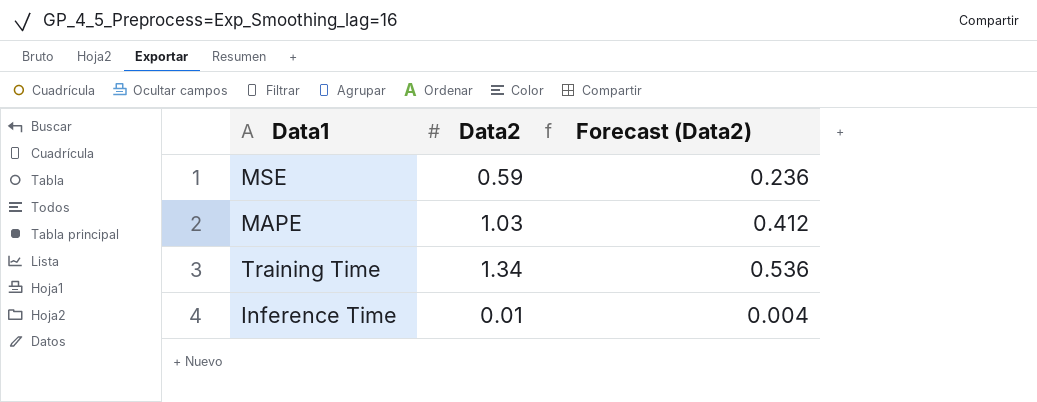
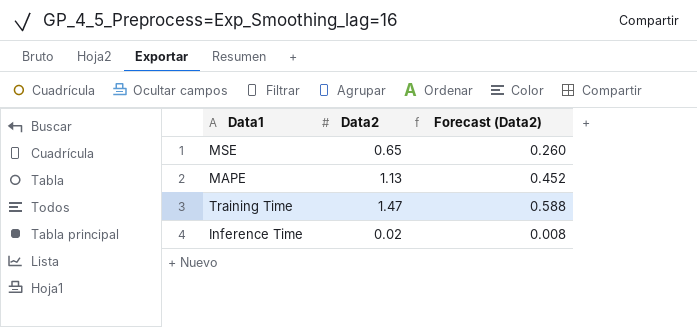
MSE | Data2: 0.59 -> 0.65
MSE | Forecast (Data2): 0.236 -> 0.260
MAPE | Data2: 1.03 -> 1.13
MAPE | Forecast (Data2): 0.412 -> 0.452
Training Time | Data2: 1.34 -> 1.47
Training Time | Forecast (Data2): 0.536 -> 0.588
Inference Time | Data2: 0.01 -> 0.02
Inference Time | Forecast (Data2): 0.004 -> 0.008

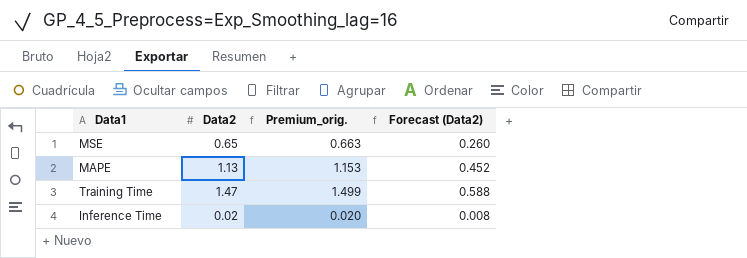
column Premium_orig. | formula: none -> [Data2] * 1.02

